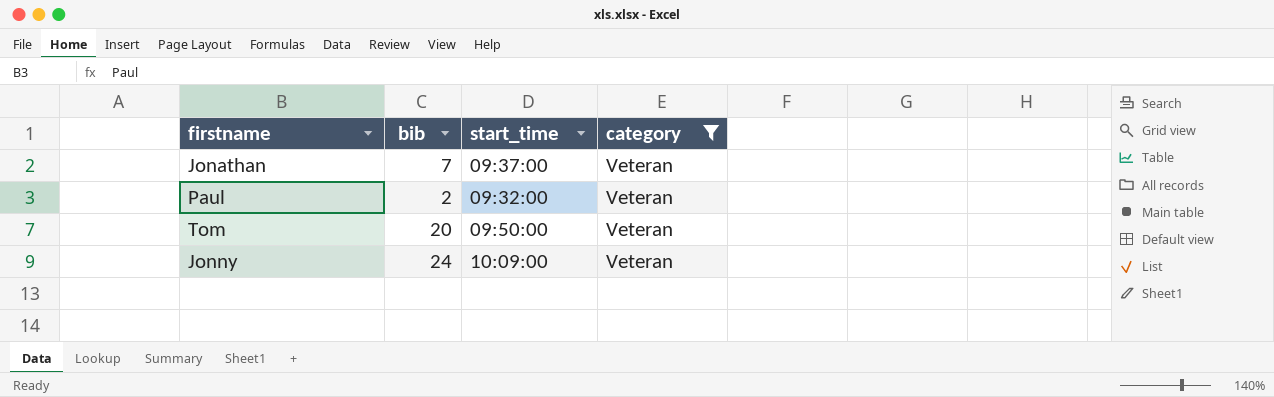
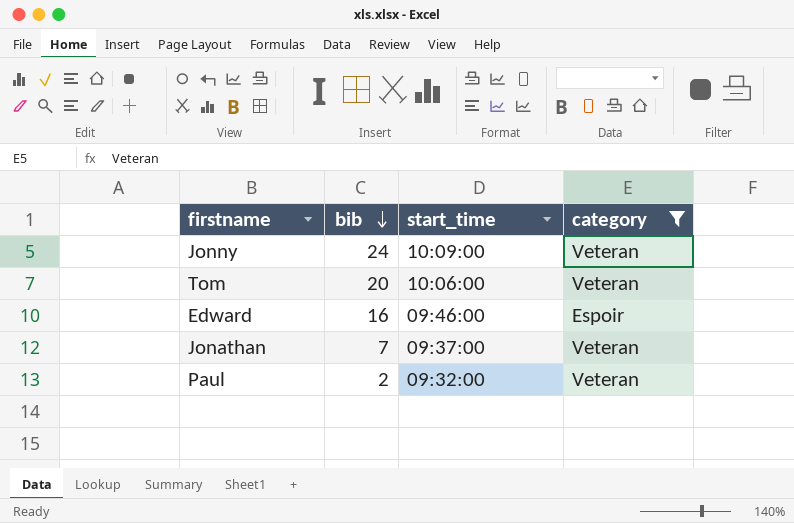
row order: none -> bib descending
Tom | start_time: 09:50:00 -> 10:06:00
row Edward: none -> 16 | 09:46:00 | Espoir

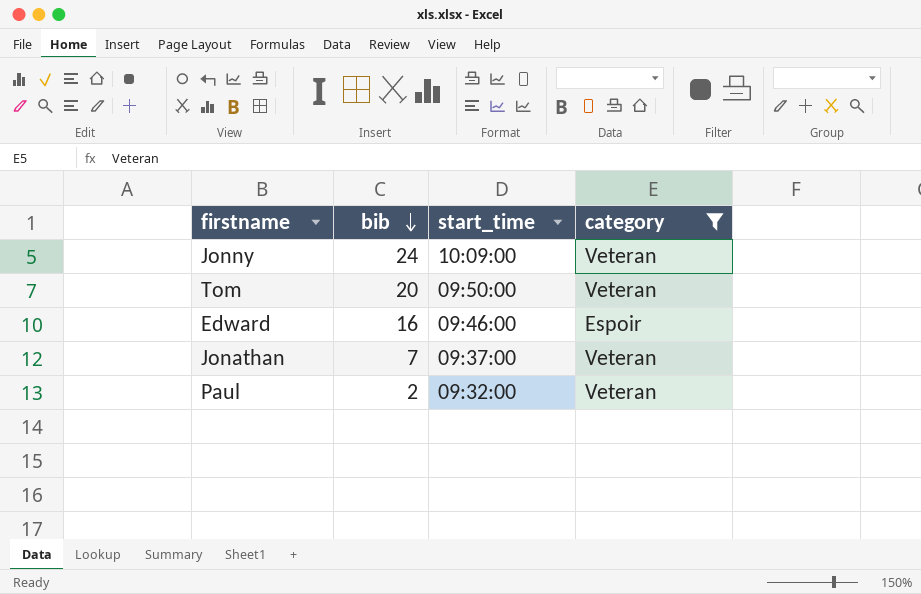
Tom | start_time: 10:06:00 -> 09:50:00

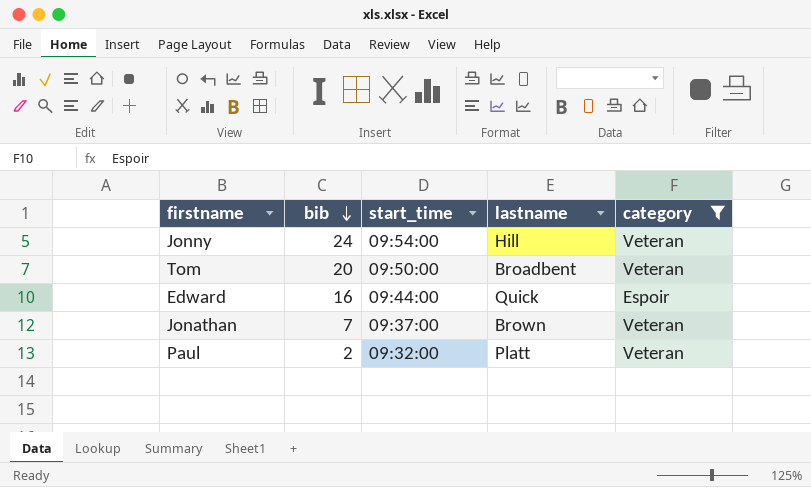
column lastname | position: none -> 4
Jonny | start_time: 10:09:00 -> 09:54:00
Edward | start_time: 09:46:00 -> 09:44:00

